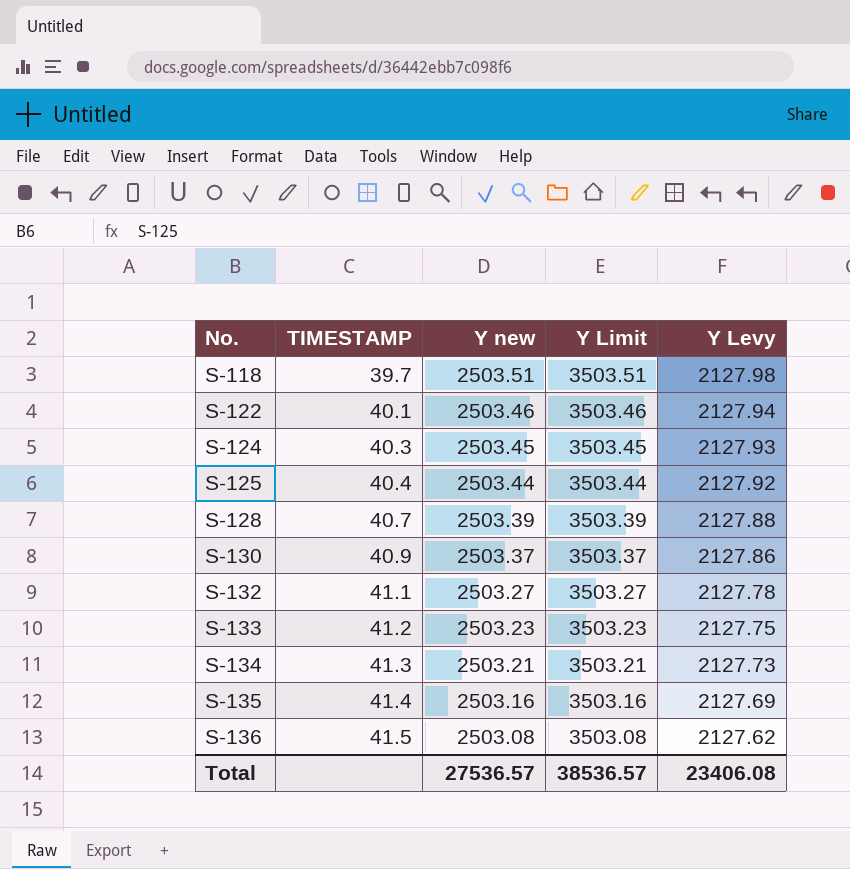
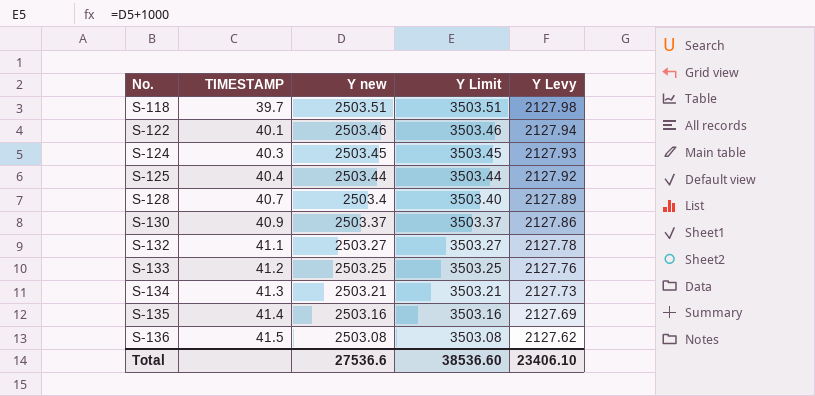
S-128 | Y new: 2503.39 -> 2503.4
S-128 | Y Limit: 3503.39 -> 3503.40
S-128 | Y Levy: 2127.88 -> 2127.89
S-133 | Y new: 2503.23 -> 2503.25
S-133 | Y Limit: 3503.23 -> 3503.25
S-133 | Y Levy: 2127.75 -> 2127.76
Total | Y new: 27536.57 -> 27536.6
Total | Y Limit: 38536.57 -> 38536.60
Total | Y Levy: 23406.08 -> 23406.10

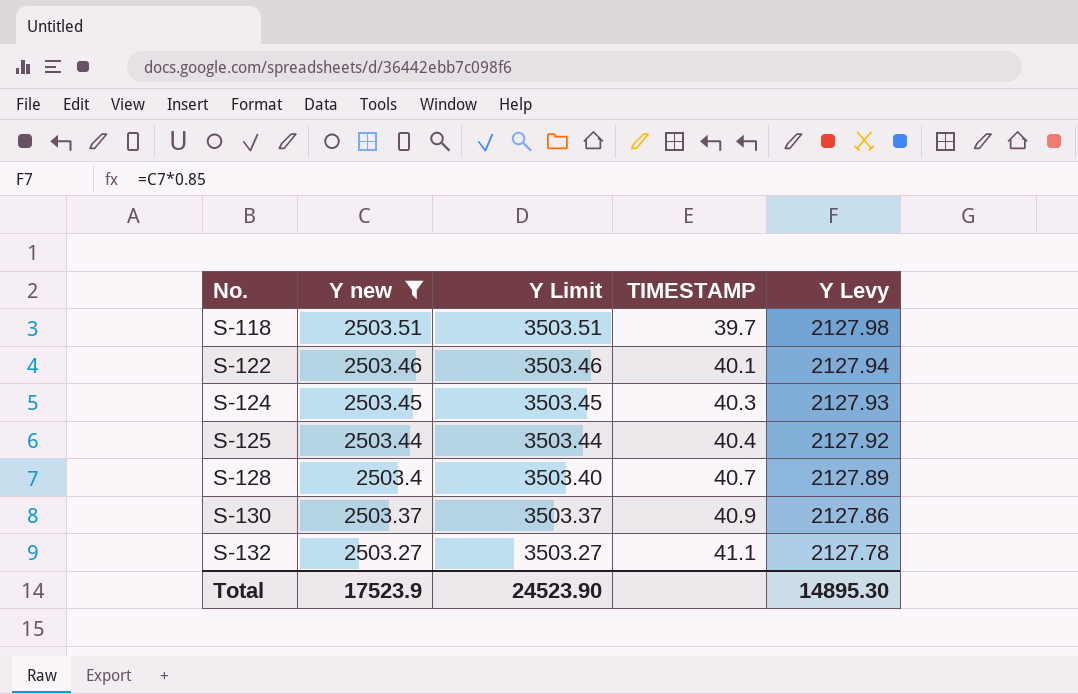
filter: none -> Y new >= 2503.27
column TIMESTAMP | position: 2 -> 4
Total | Y new: 27536.6 -> 17523.9
Total | Y Limit: 38536.60 -> 24523.90
Total | Y Levy: 23406.10 -> 14895.30

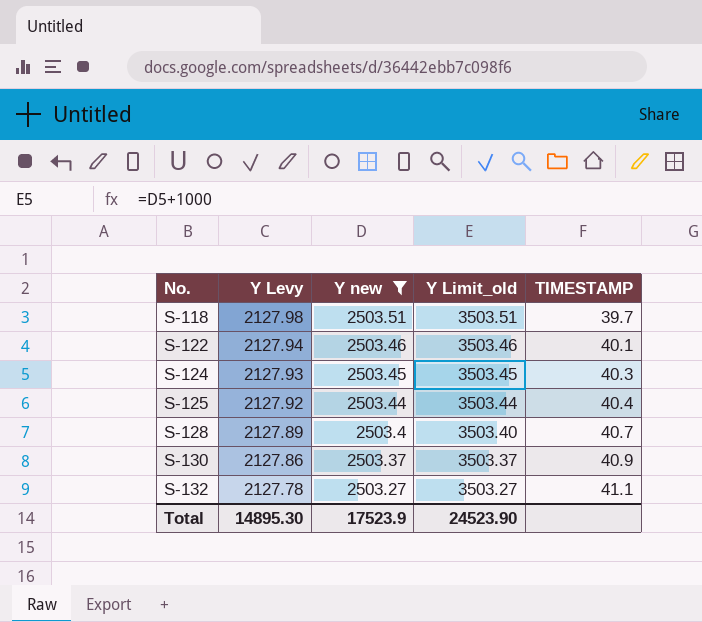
column Y Levy | position: 5 -> 2
column name: Y Limit -> Y Limit_old

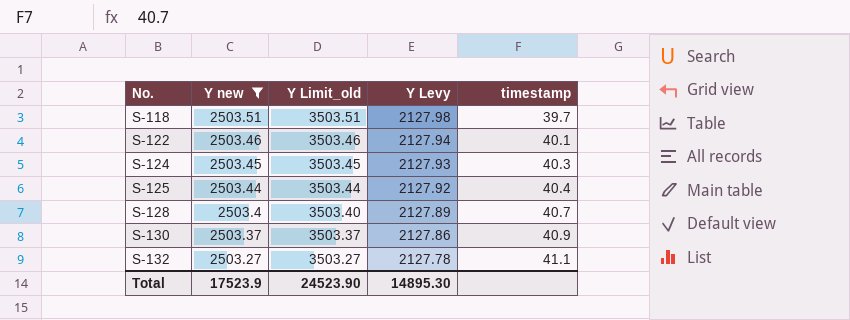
column Y Levy | position: 2 -> 4
column name: TIMESTAMP -> timestamp

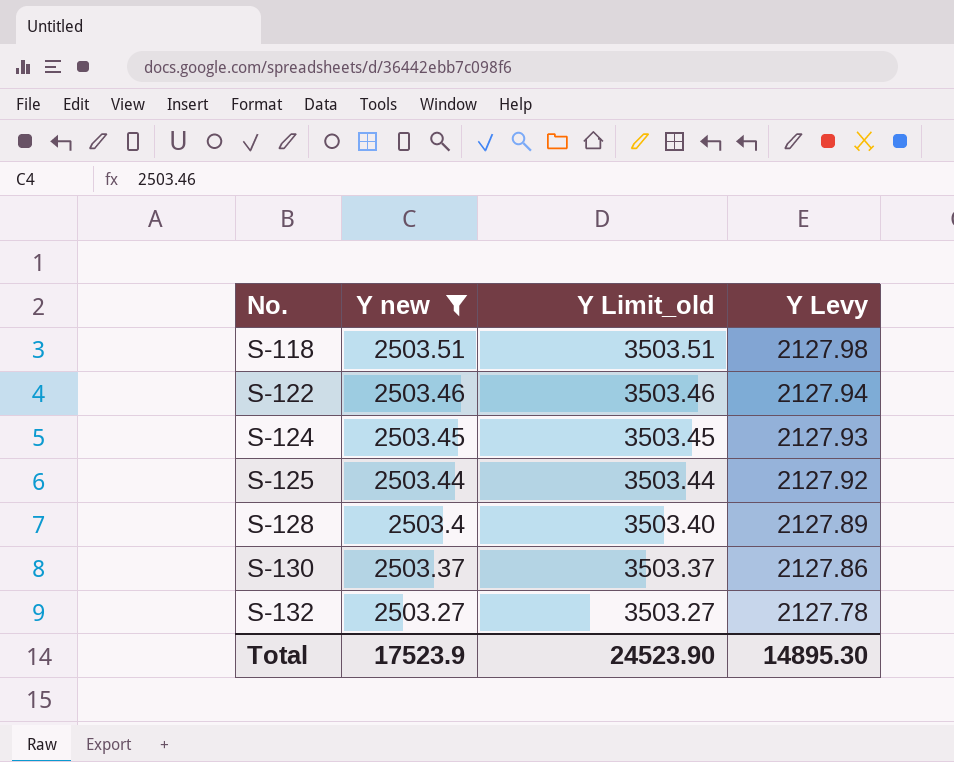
column timestamp | position: 5 -> none

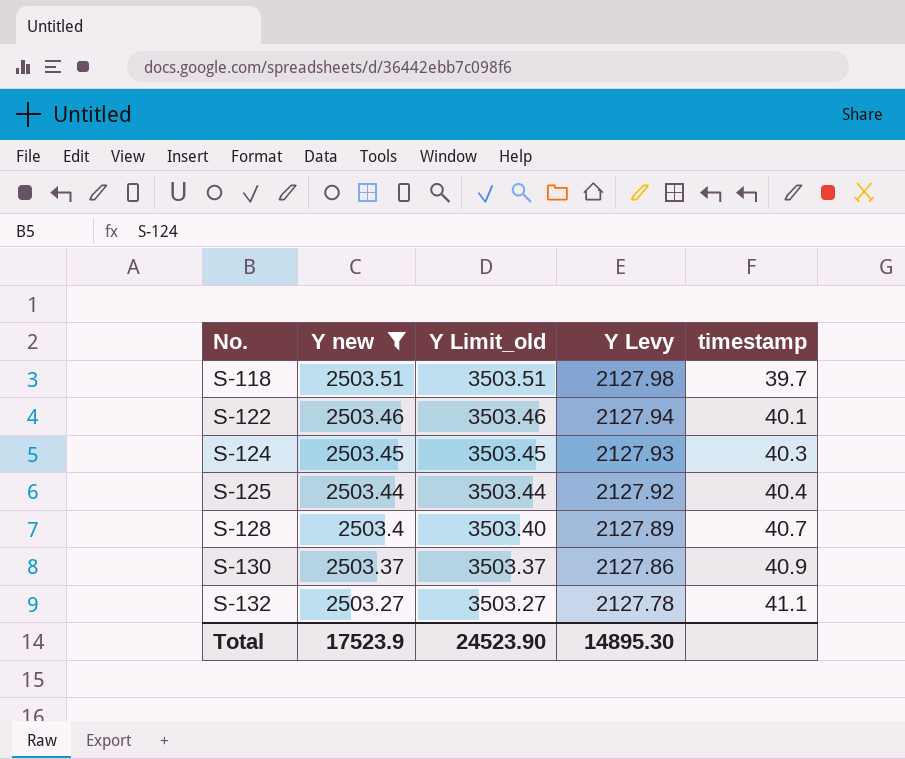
column timestamp | position: none -> 5

